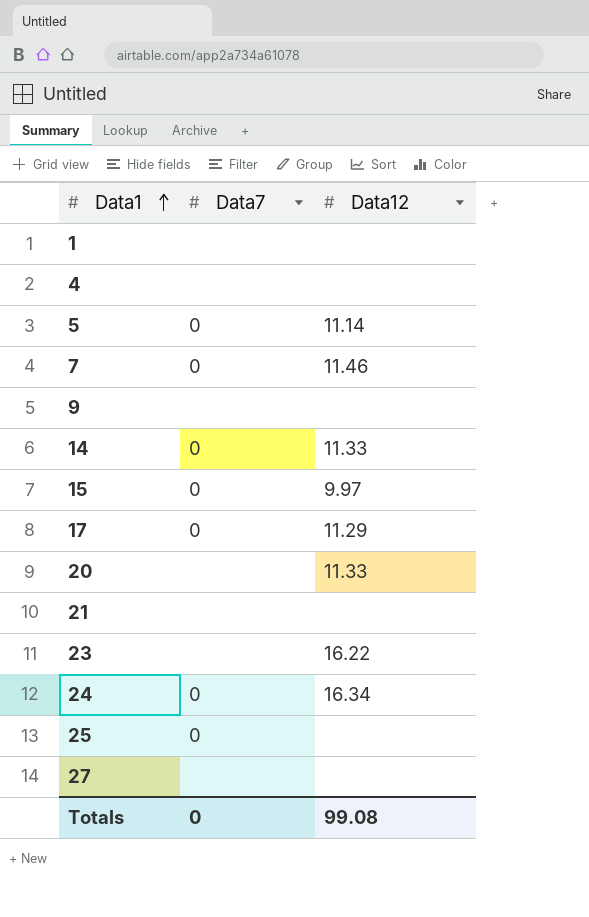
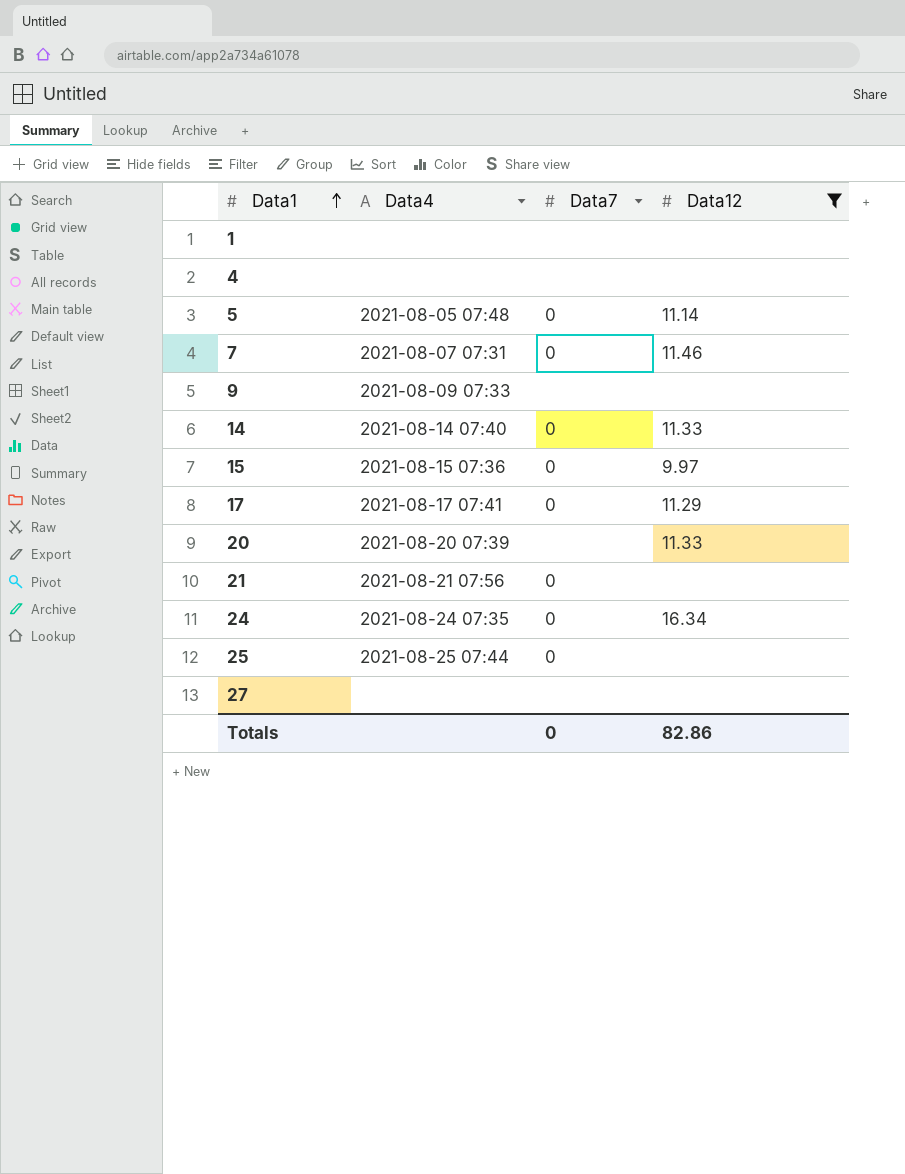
filter: none -> Data12 != 16.22
column Data4 | position: none -> 2
21 | Data7: none -> 0
Totals | Data12: 99.08 -> 82.86

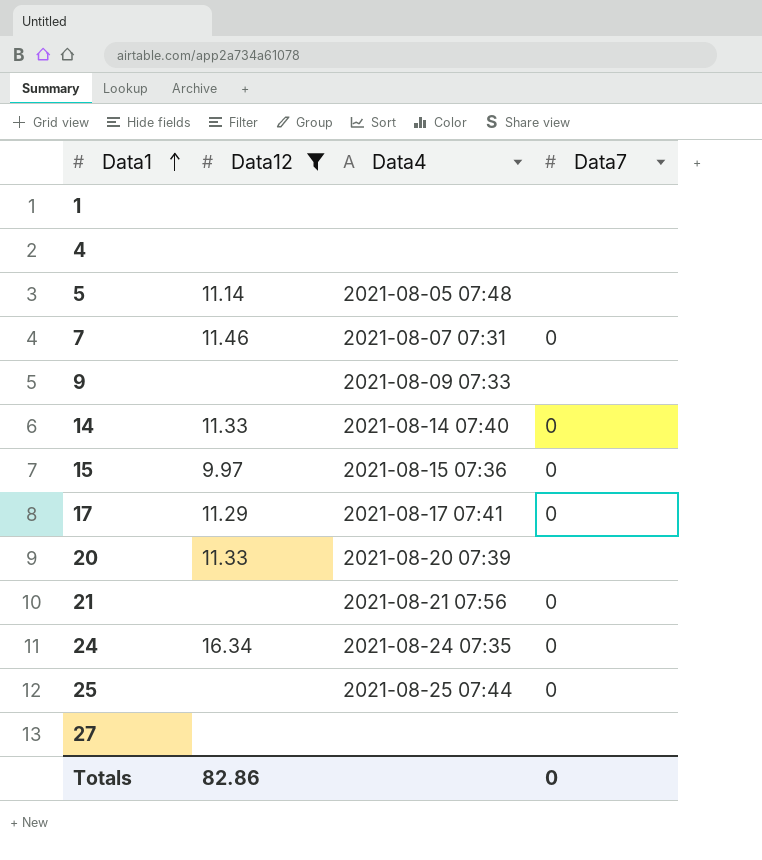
column Data12 | position: 4 -> 2
5 | Data7: 0 -> none

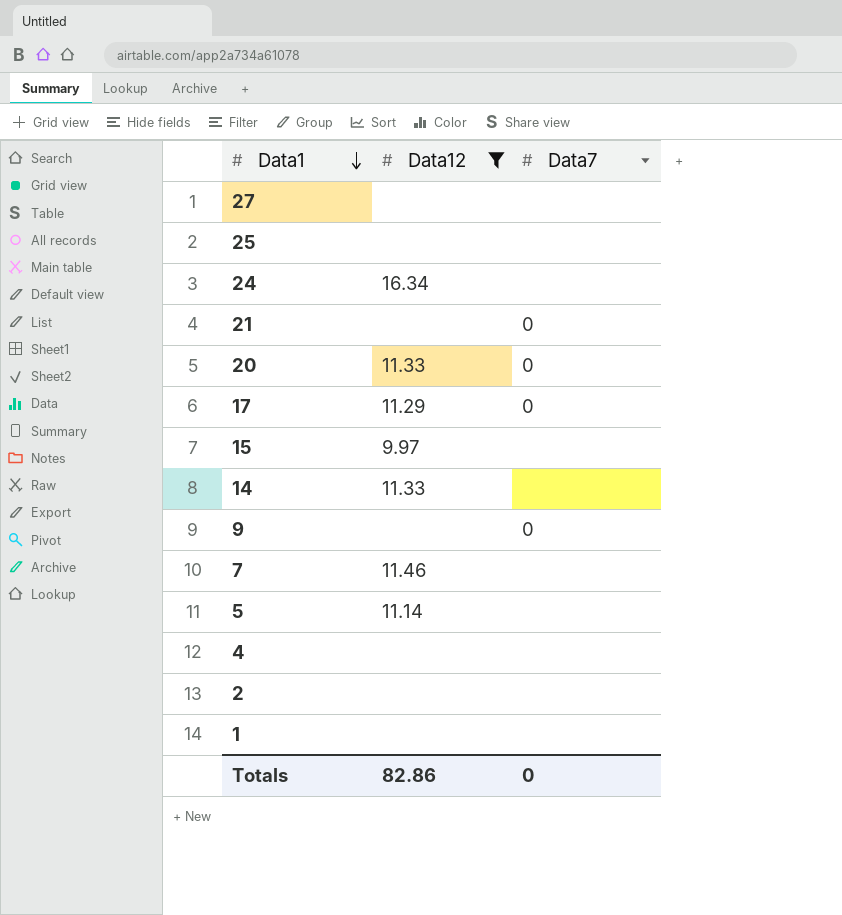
row order: Data1 ascending -> Data1 descending
column Data4 | position: 3 -> none
25 | Data7: 0 -> none
24 | Data7: 0 -> none
20 | Data7: none -> 0
15 | Data7: 0 -> none
14 | Data7: 0 -> none
9 | Data7: none -> 0
7 | Data7: 0 -> none
row 2: none -> none | none

